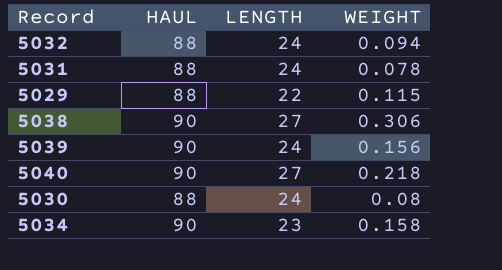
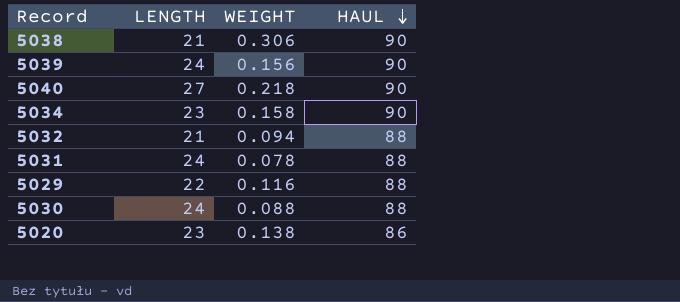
row order: none -> HAUL descending
column HAUL | position: 2 -> 4
5038 | LENGTH: 27 -> 21
5032 | LENGTH: 24 -> 21
5029 | WEIGHT: 0.115 -> 0.116
5030 | WEIGHT: 0.08 -> 0.088
row 5020: none -> 23 | 0.138 | 86

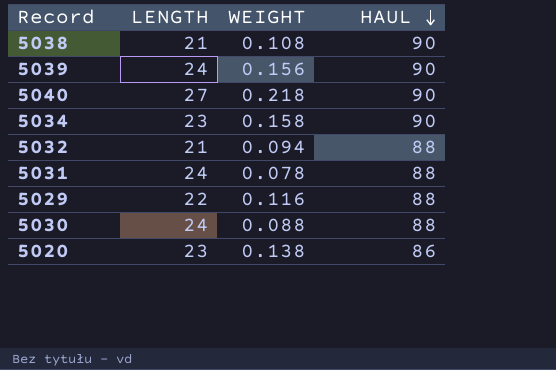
5038 | WEIGHT: 0.306 -> 0.108

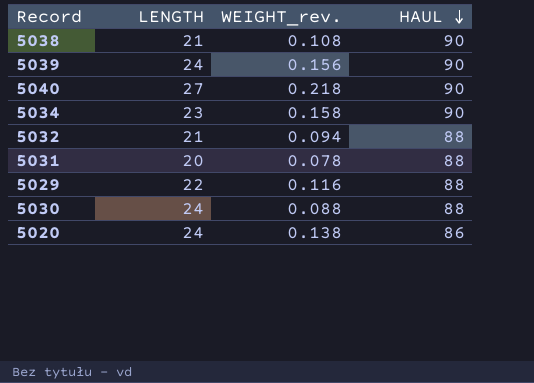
column name: WEIGHT -> WEIGHT_rev.
5031 | LENGTH: 24 -> 20
5020 | LENGTH: 23 -> 24

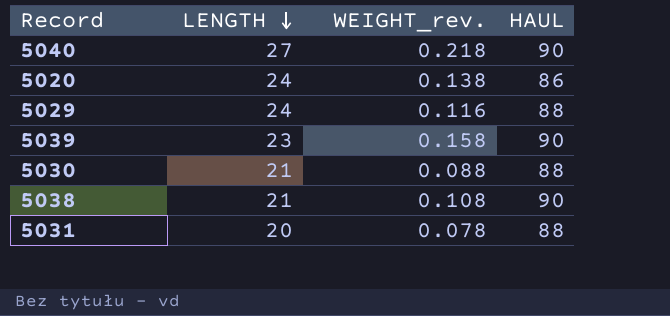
row order: HAUL descending -> LENGTH descending
row 5034: 23 | 0.158 | 90 -> none
row 5032: 21 | 0.094 | 88 -> none
5029 | LENGTH: 22 -> 24
5039 | LENGTH: 24 -> 23
5039 | WEIGHT_rev.: 0.156 -> 0.158
5030 | LENGTH: 24 -> 21

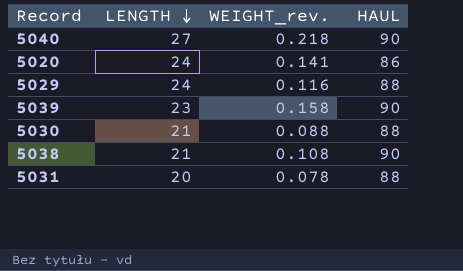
5020 | WEIGHT_rev.: 0.138 -> 0.141

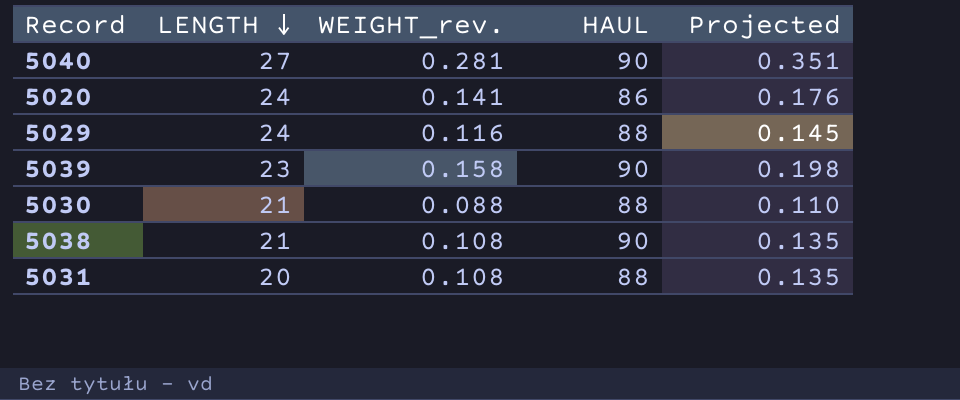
column Projected | formula: none -> [WEIGHT_rev.] * 1.25
5040 | WEIGHT_rev.: 0.218 -> 0.281
5031 | WEIGHT_rev.: 0.078 -> 0.108

